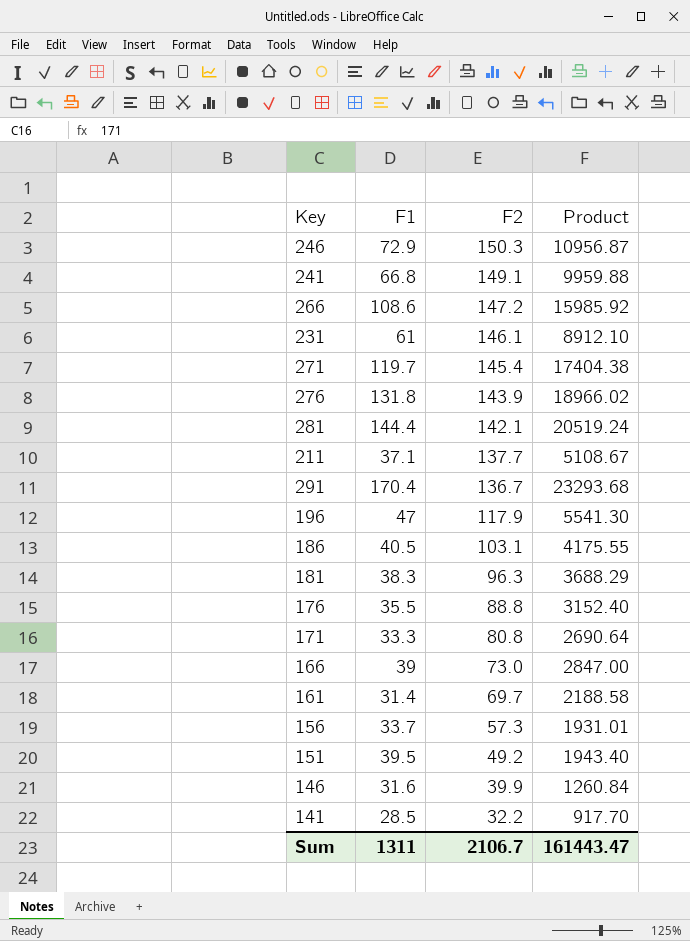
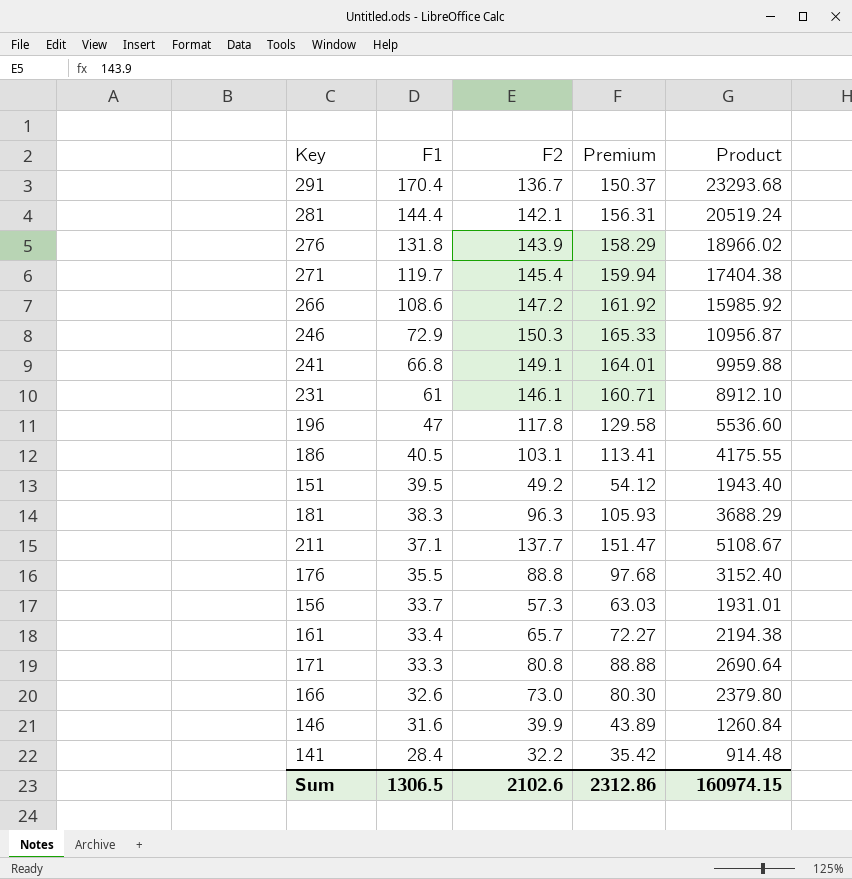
row order: F2 descending -> F1 descending
column Premium | formula: none -> [F2] * 1.1
196 | F2: 117.9 -> 117.8
196 | Product: 5541.30 -> 5536.60
161 | F1: 31.4 -> 33.4
161 | F2: 69.7 -> 65.7
161 | Product: 2188.58 -> 2194.38
166 | F1: 39 -> 32.6
166 | Product: 2847.00 -> 2379.80
141 | F1: 28.5 -> 28.4
141 | Product: 917.70 -> 914.48
Sum | F1: 1311 -> 1306.5
Sum | F2: 2106.7 -> 2102.6
Sum | Product: 161443.47 -> 160974.15

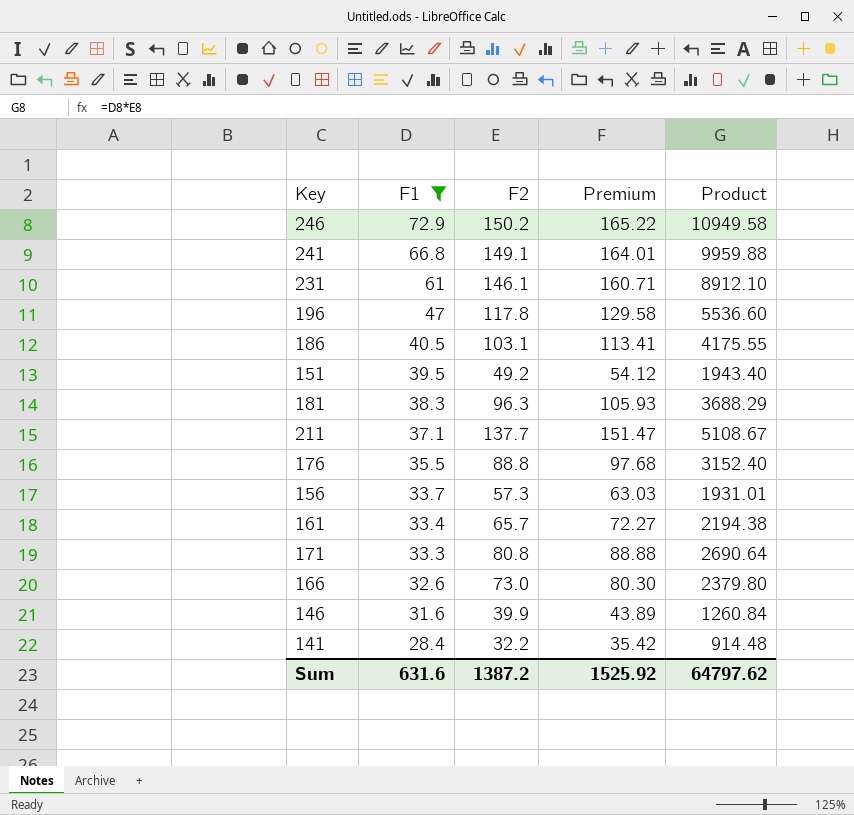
filter: none -> F1 <= 72.9
246 | F2: 150.3 -> 150.2
246 | Premium: 165.33 -> 165.22
246 | Product: 10956.87 -> 10949.58
Sum | F1: 1306.5 -> 631.6
Sum | F2: 2102.6 -> 1387.2
Sum | Premium: 2312.86 -> 1525.92
Sum | Product: 160974.15 -> 64797.62

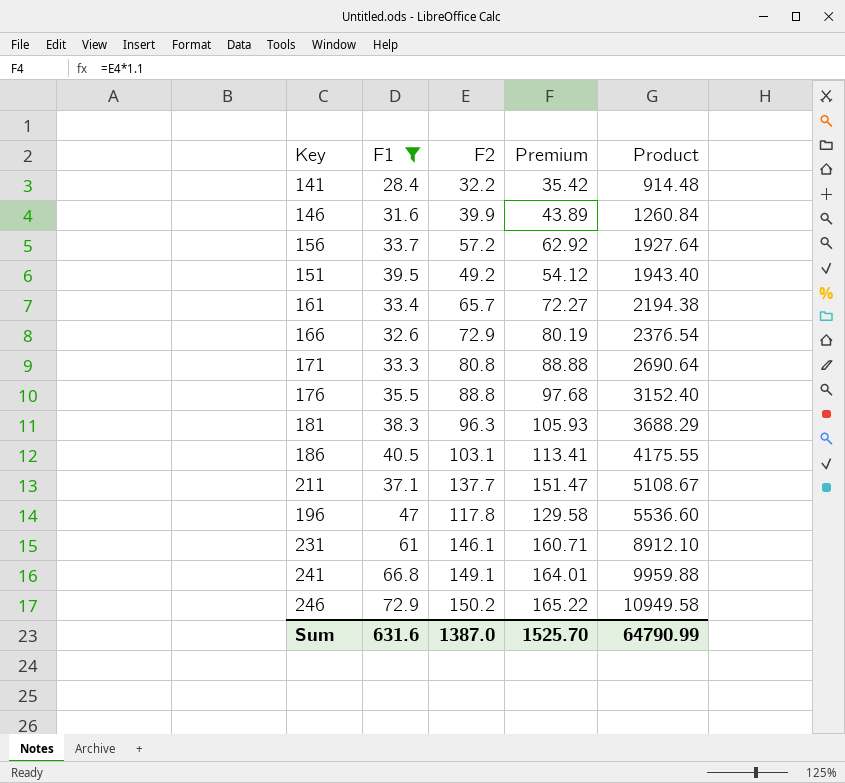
row order: F1 descending -> Product ascending
156 | F2: 57.3 -> 57.2
156 | Premium: 63.03 -> 62.92
156 | Product: 1931.01 -> 1927.64
166 | F2: 73.0 -> 72.9
166 | Premium: 80.30 -> 80.19
166 | Product: 2379.80 -> 2376.54
Sum | F2: 1387.2 -> 1387.0
Sum | Premium: 1525.92 -> 1525.70
Sum | Product: 64797.62 -> 64790.99

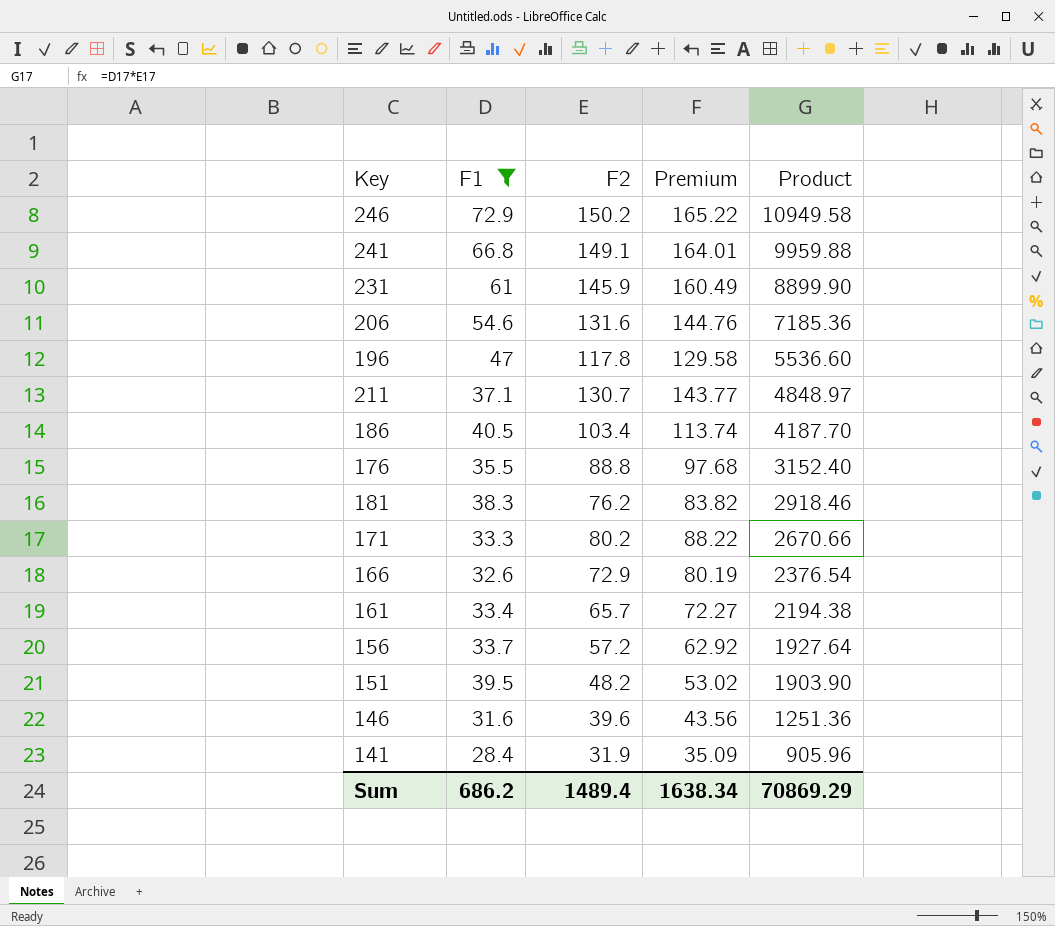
row order: Product ascending -> Product descending
231 | F2: 146.1 -> 145.9
231 | Premium: 160.71 -> 160.49
231 | Product: 8912.10 -> 8899.90
row 206: none -> 54.6 | 131.6 | 144.76 | 7185.36
211 | F2: 137.7 -> 130.7
211 | Premium: 151.47 -> 143.77
211 | Product: 5108.67 -> 4848.97
186 | F2: 103.1 -> 103.4
186 | Premium: 113.41 -> 113.74
186 | Product: 4175.55 -> 4187.70
181 | F2: 96.3 -> 76.2
181 | Premium: 105.93 -> 83.82
181 | Product: 3688.29 -> 2918.46
171 | F2: 80.8 -> 80.2
171 | Premium: 88.88 -> 88.22
171 | Product: 2690.64 -> 2670.66
151 | F2: 49.2 -> 48.2
151 | Premium: 54.12 -> 53.02
151 | Product: 1943.40 -> 1903.90
146 | F2: 39.9 -> 39.6
146 | Premium: 43.89 -> 43.56
146 | Product: 1260.84 -> 1251.36
141 | F2: 32.2 -> 31.9
141 | Premium: 35.42 -> 35.09
141 | Product: 914.48 -> 905.96
Sum | F1: 631.6 -> 686.2
Sum | F2: 1387.0 -> 1489.4
Sum | Premium: 1525.70 -> 1638.34
Sum | Product: 64790.99 -> 70869.29

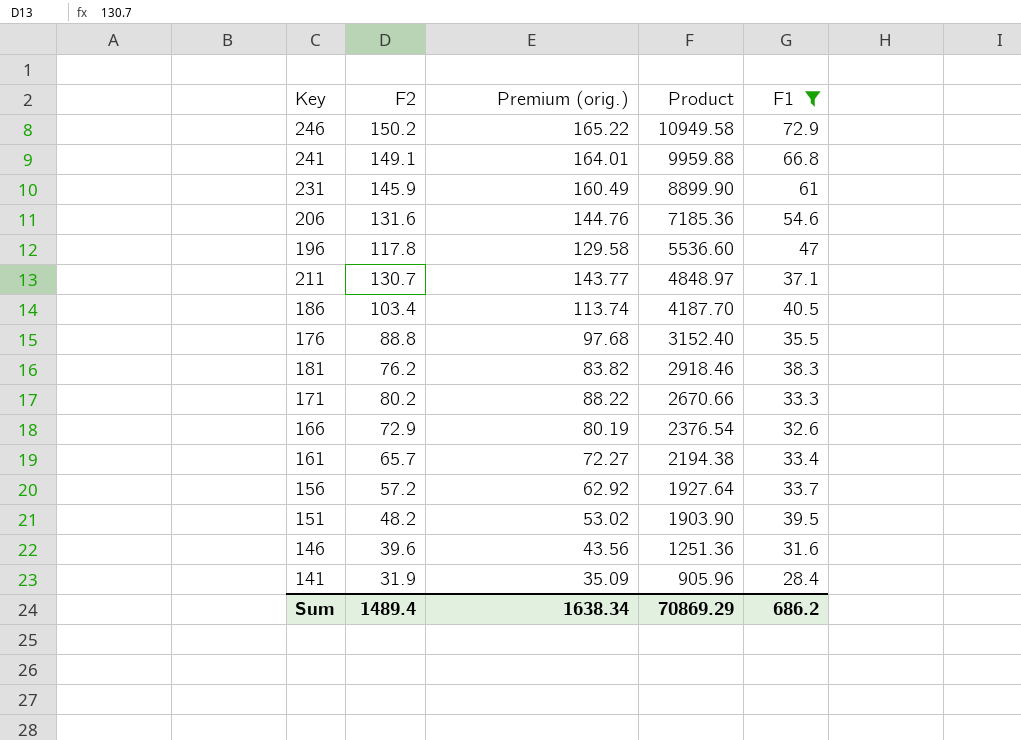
column name: Premium -> Premium (orig.)
column F1 | position: 2 -> 5

